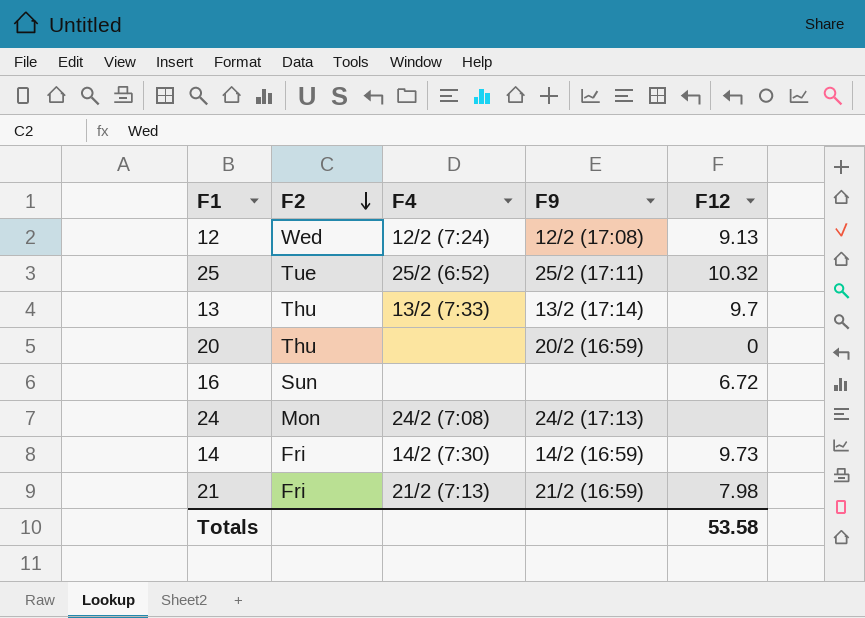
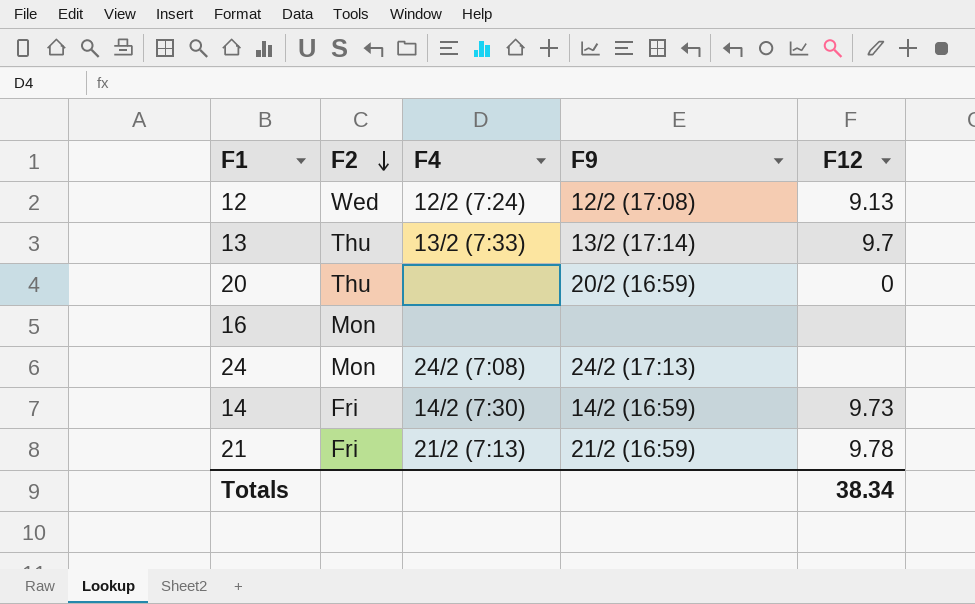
row 25: Tue | 25/2 (6:52) | 25/2 (17:11) | 10.32 -> none
16 | F2: Sun -> Mon
16 | F12: 6.72 -> none
21 | F12: 7.98 -> 9.78
Totals | F12: 53.58 -> 38.34

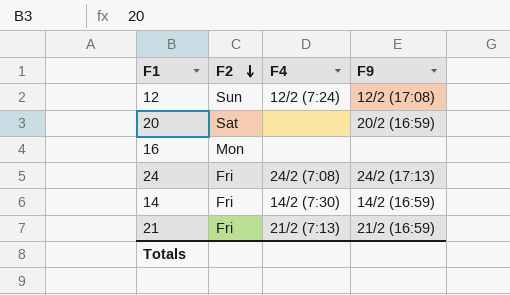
column F12 | position: 5 -> none
row 13: Thu | 13/2 (7:33) | 13/2 (17:14) | 9.7 -> none
12 | F2: Wed -> Sun
20 | F2: Thu -> Sat
24 | F2: Mon -> Fri

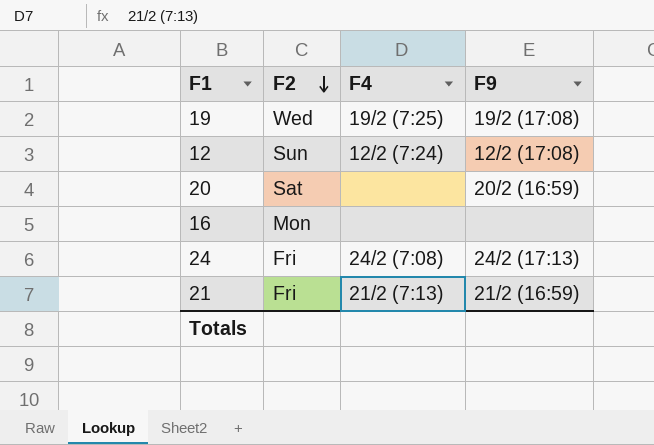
row 14: Fri | 14/2 (7:30) | 14/2 (16:59) -> none
row 19: none -> Wed | 19/2 (7:25) | 19/2 (17:08)

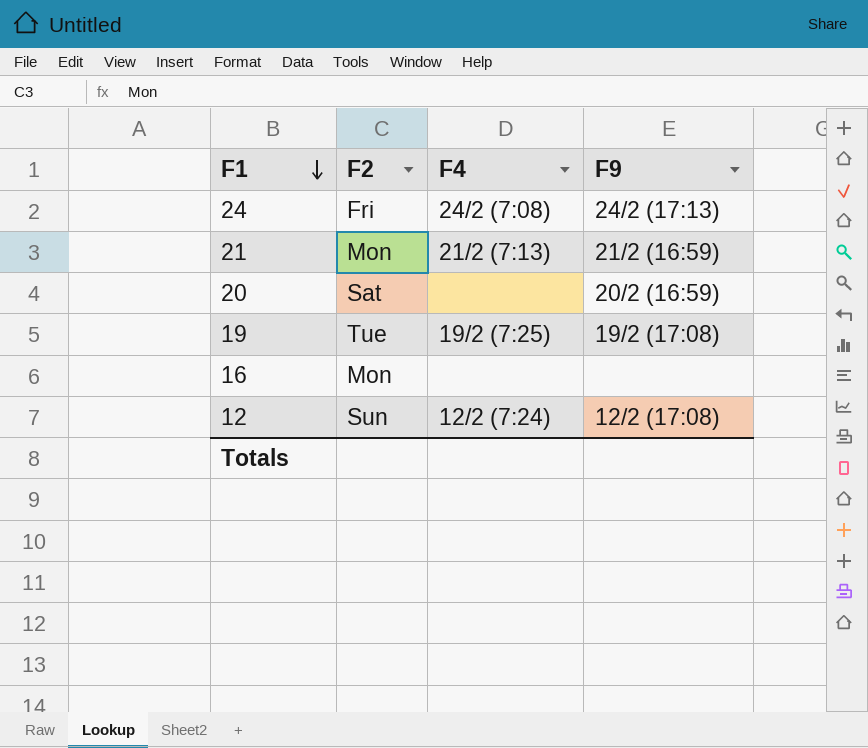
row order: F2 descending -> F1 descending
21 | F2: Fri -> Mon
19 | F2: Wed -> Tue

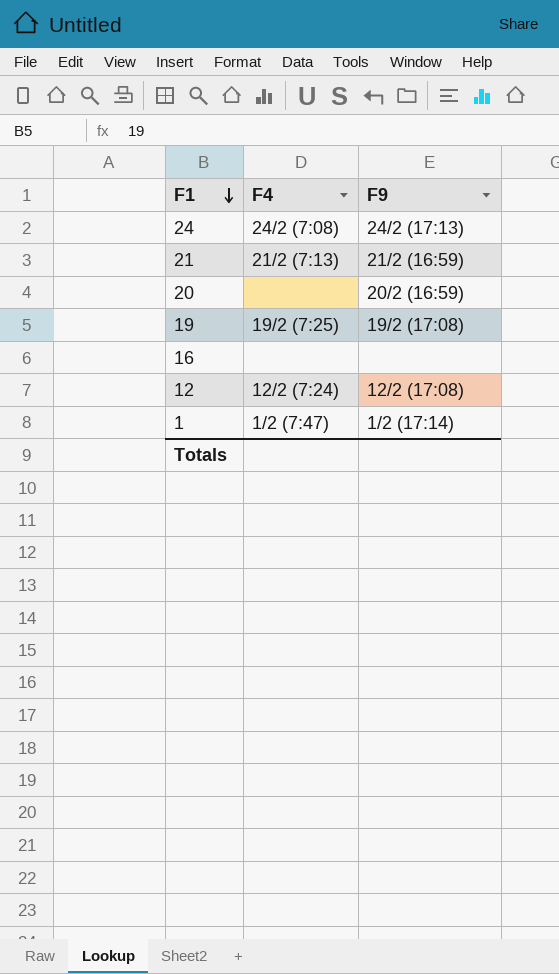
column F2 | position: 2 -> none
row 1: none -> 1/2 (7:47) | 1/2 (17:14)

